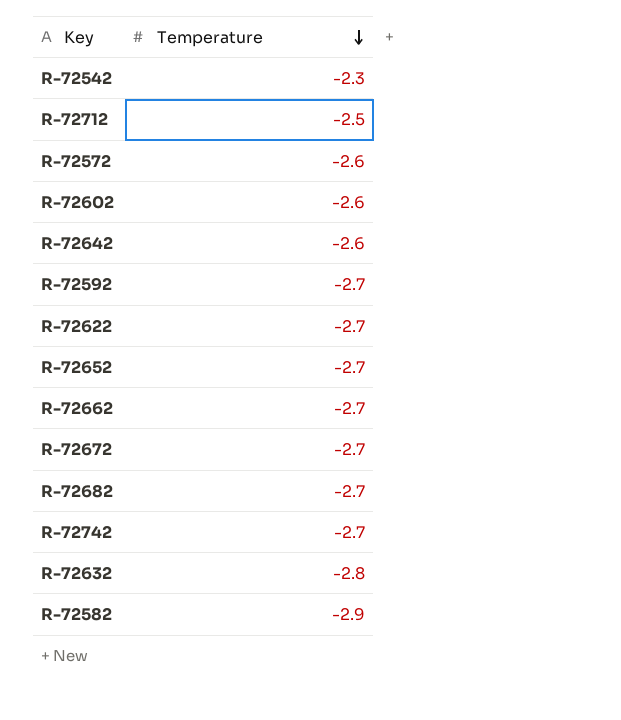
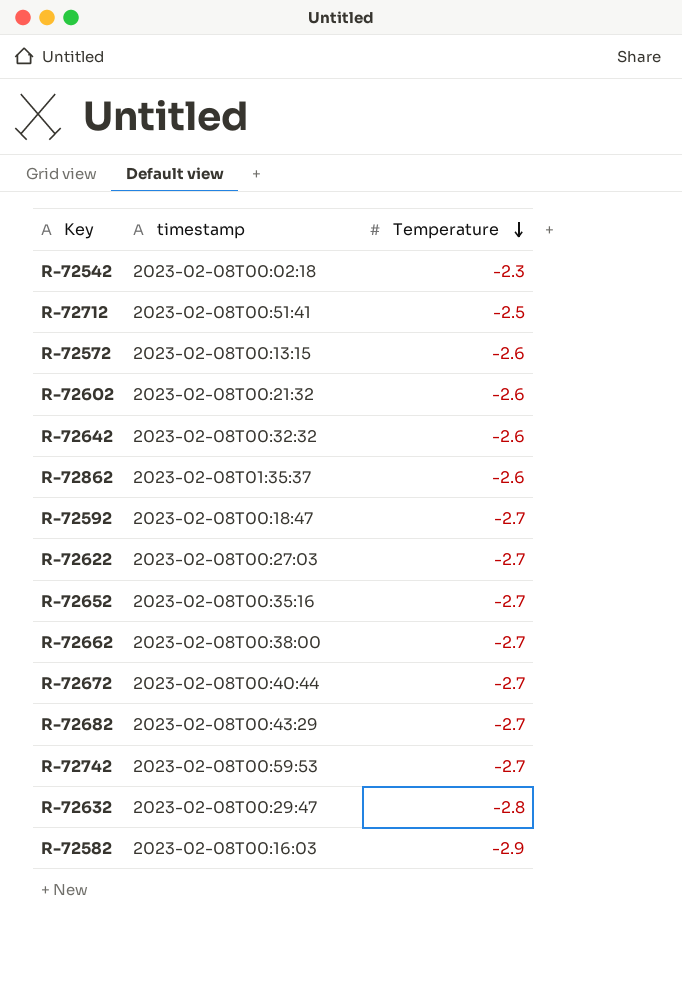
column timestamp | position: none -> 2
row R-72862: none -> 2023-02-08T01:35:37 | -2.6

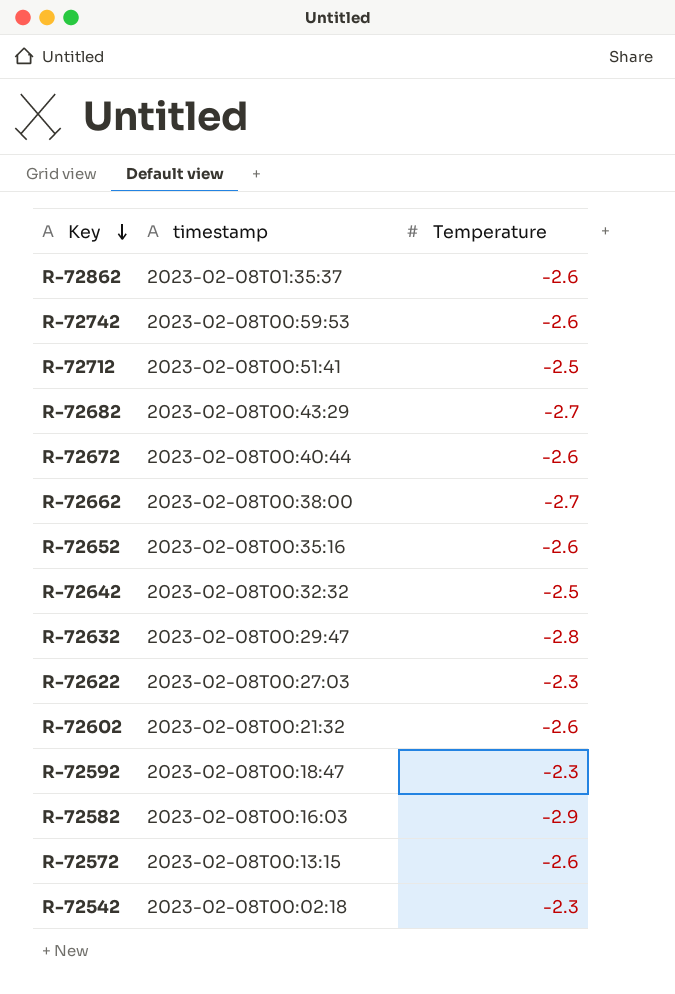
row order: Temperature descending -> Key descending
R-72742 | Temperature: -2.7 -> -2.6
R-72672 | Temperature: -2.7 -> -2.6
R-72652 | Temperature: -2.7 -> -2.6
R-72642 | Temperature: -2.6 -> -2.5
R-72622 | Temperature: -2.7 -> -2.3
R-72592 | Temperature: -2.7 -> -2.3

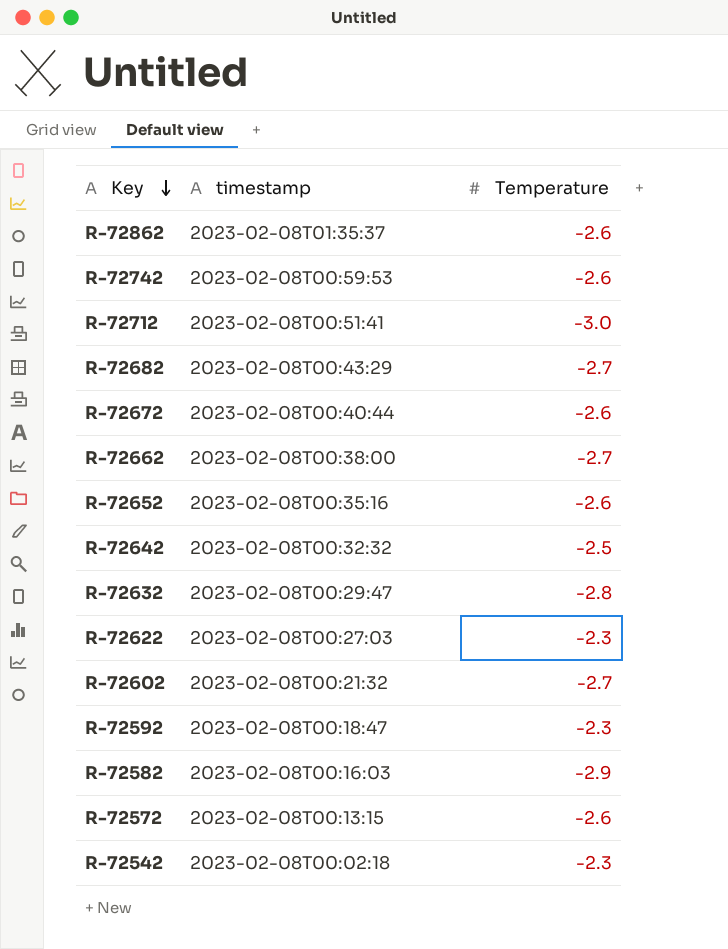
R-72712 | Temperature: -2.5 -> -3.0
R-72602 | Temperature: -2.6 -> -2.7

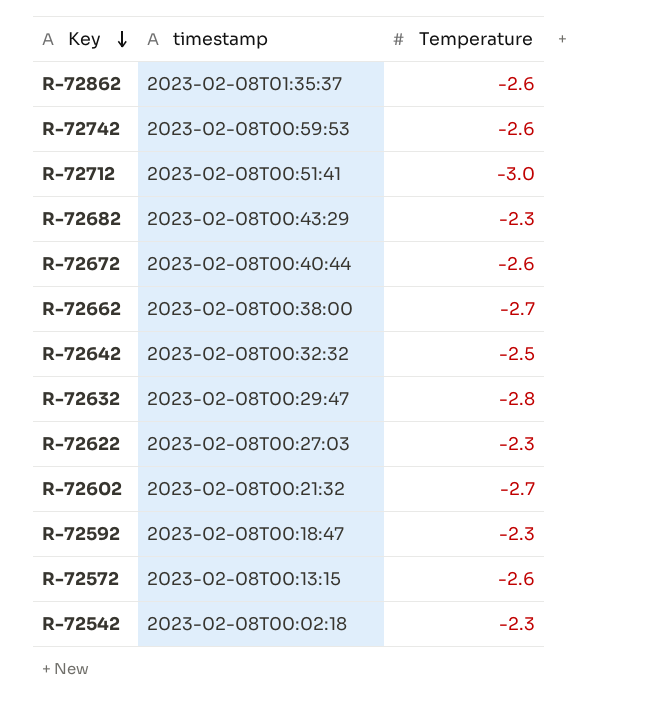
row R-72652: 2023-02-08T00:35:16 | -2.6 -> none
row R-72582: 2023-02-08T00:16:03 | -2.9 -> none
R-72682 | Temperature: -2.7 -> -2.3

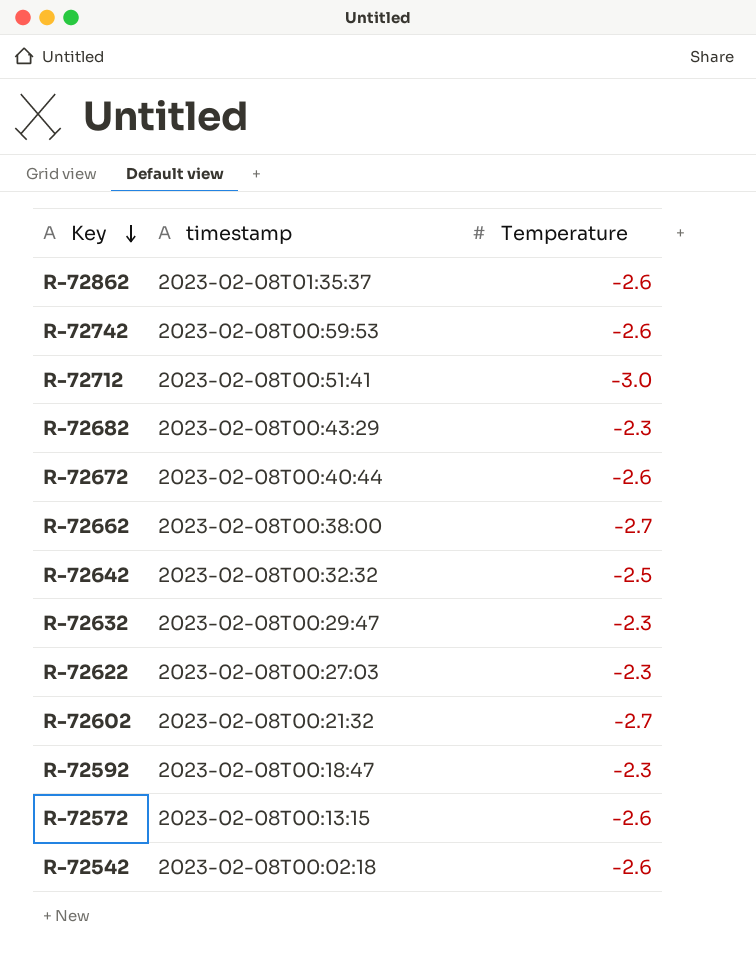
R-72632 | Temperature: -2.8 -> -2.3
R-72542 | Temperature: -2.3 -> -2.6

